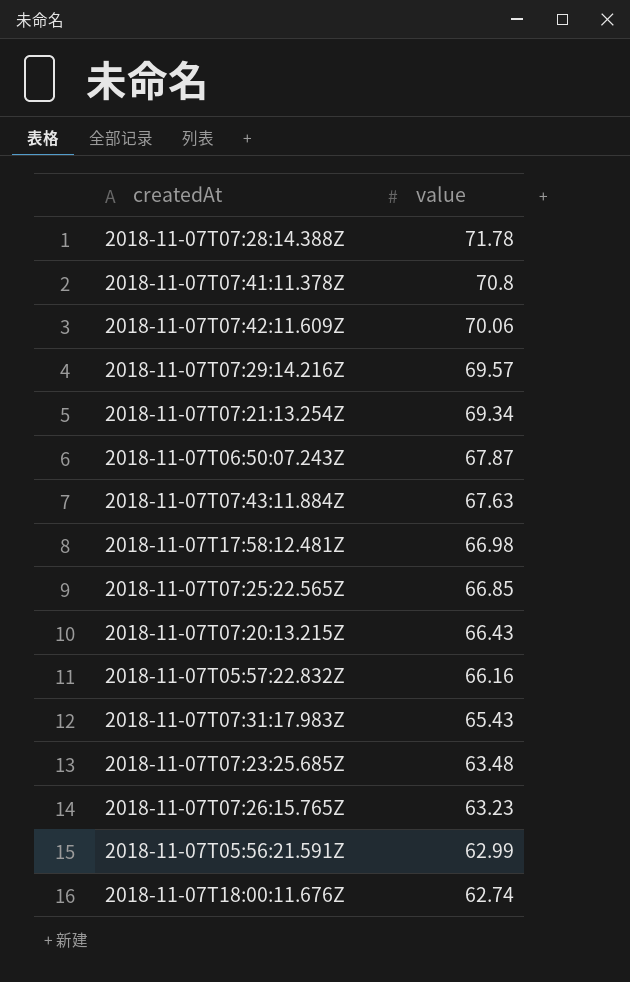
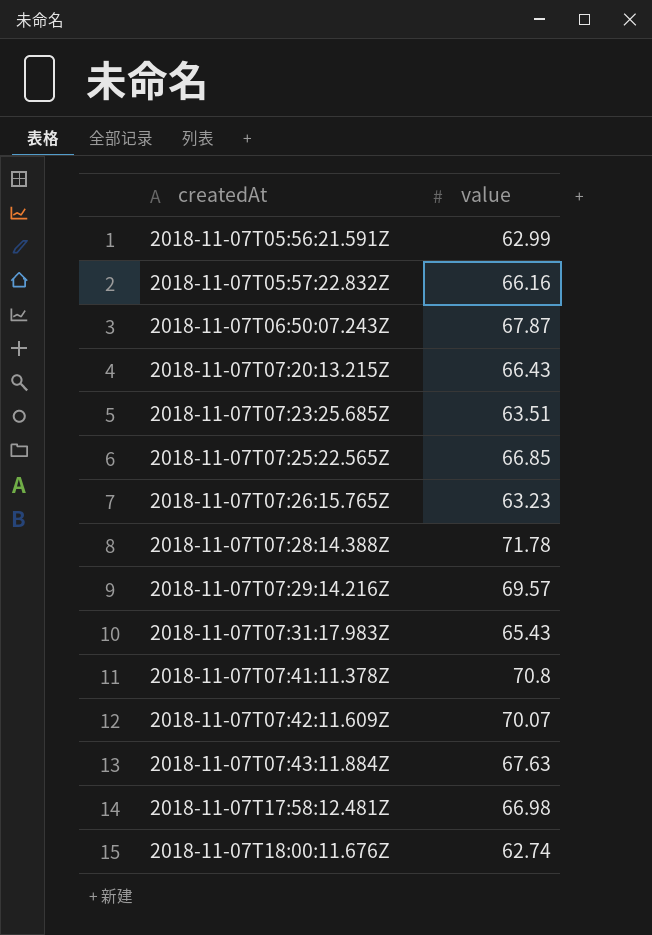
row order: value descending -> createdAt ascending
row 2018-11-07T07:21:13.254Z: 69.34 -> none
2018-11-07T07:23:25.685Z | value: 63.48 -> 63.51
2018-11-07T07:42:11.609Z | value: 70.06 -> 70.07

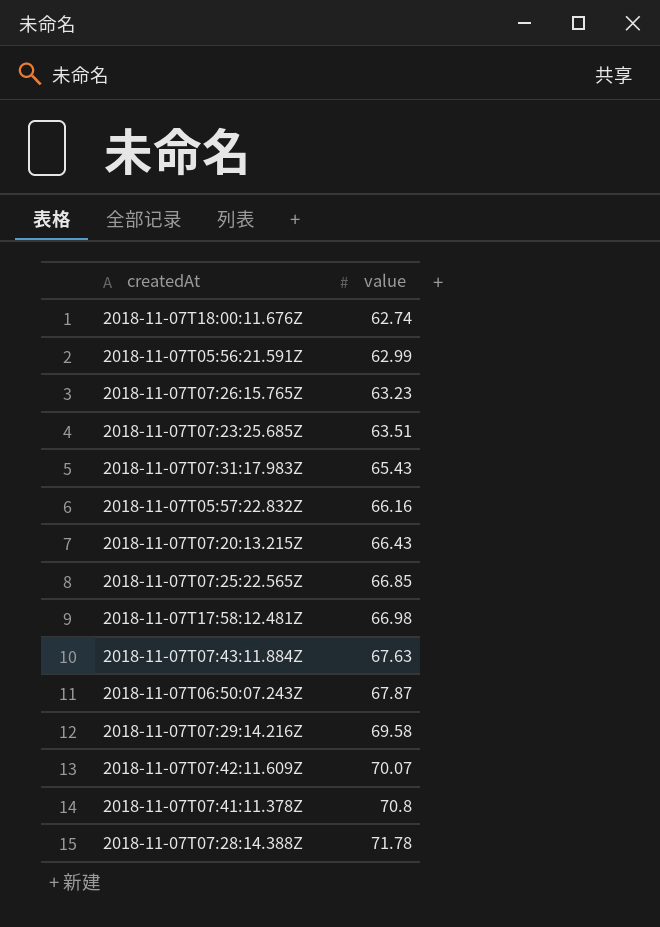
row order: createdAt ascending -> value ascending
2018-11-07T07:29:14.216Z | value: 69.57 -> 69.58

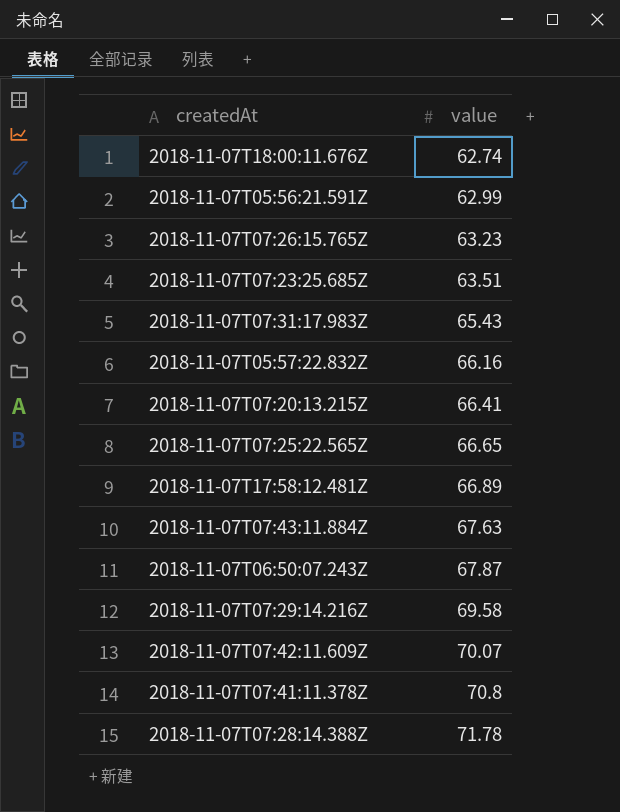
2018-11-07T07:20:13.215Z | value: 66.43 -> 66.41
2018-11-07T07:25:22.565Z | value: 66.85 -> 66.65
2018-11-07T17:58:12.481Z | value: 66.98 -> 66.89

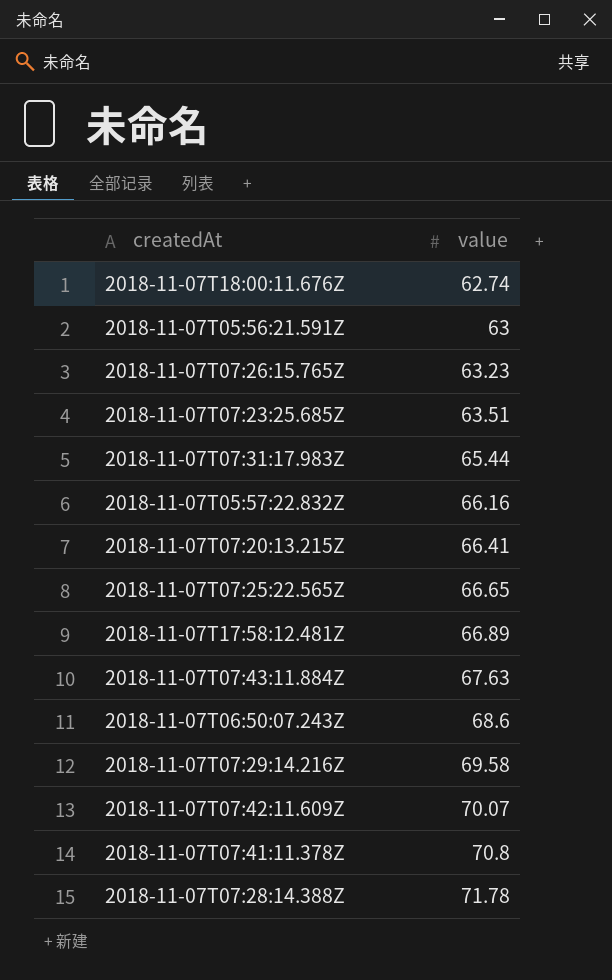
2018-11-07T05:56:21.591Z | value: 62.99 -> 63
2018-11-07T07:31:17.983Z | value: 65.43 -> 65.44
2018-11-07T06:50:07.243Z | value: 67.87 -> 68.6

